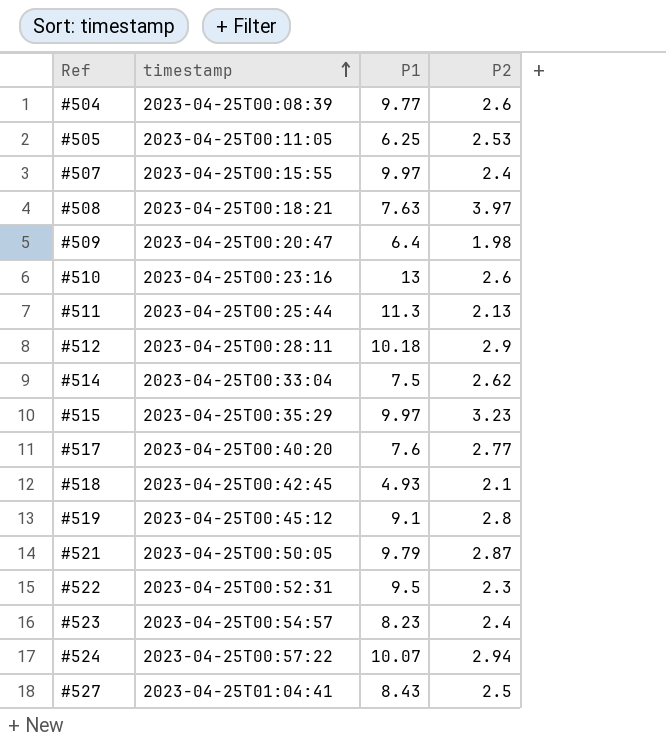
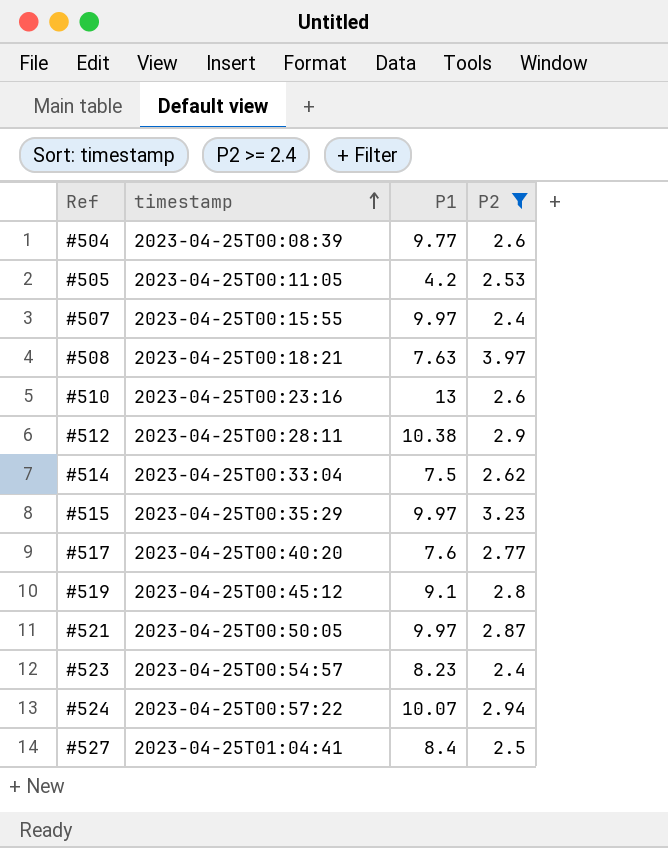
filter: none -> P2 >= 2.4
#505 | P1: 6.25 -> 4.2
#512 | P1: 10.18 -> 10.38
#521 | P1: 9.79 -> 9.97
#527 | P1: 8.43 -> 8.4

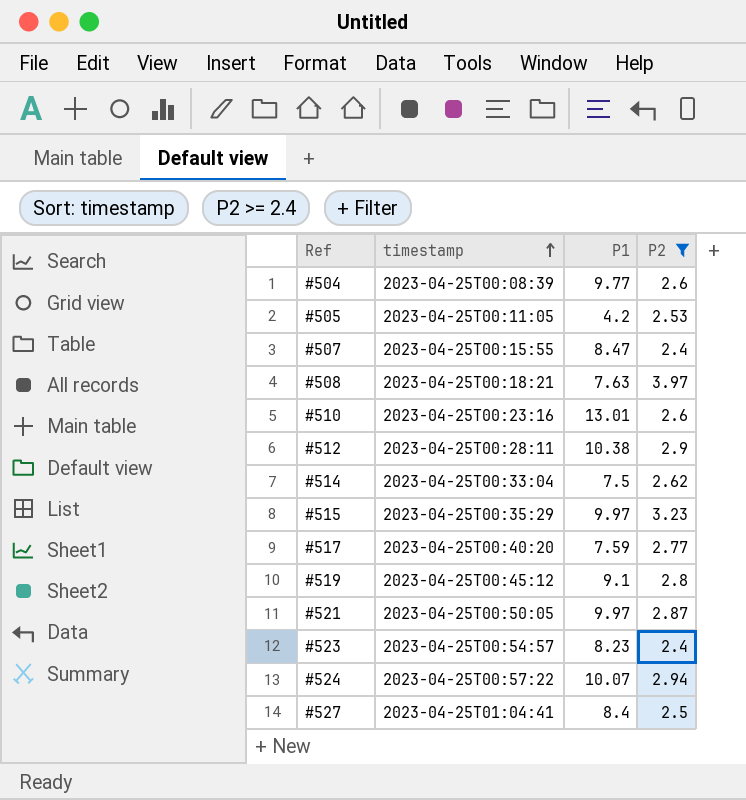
#507 | P1: 9.97 -> 8.47
#510 | P1: 13 -> 13.01
#517 | P1: 7.6 -> 7.59

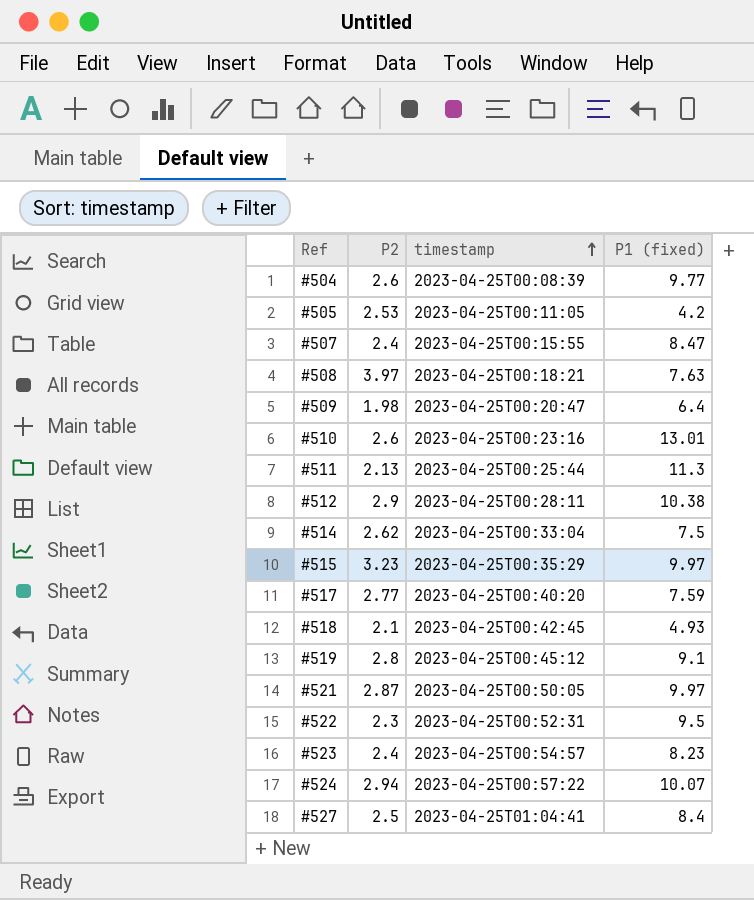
filter: P2 >= 2.4 -> none
column P2 | position: 4 -> 2
column name: P1 -> P1 (fixed)

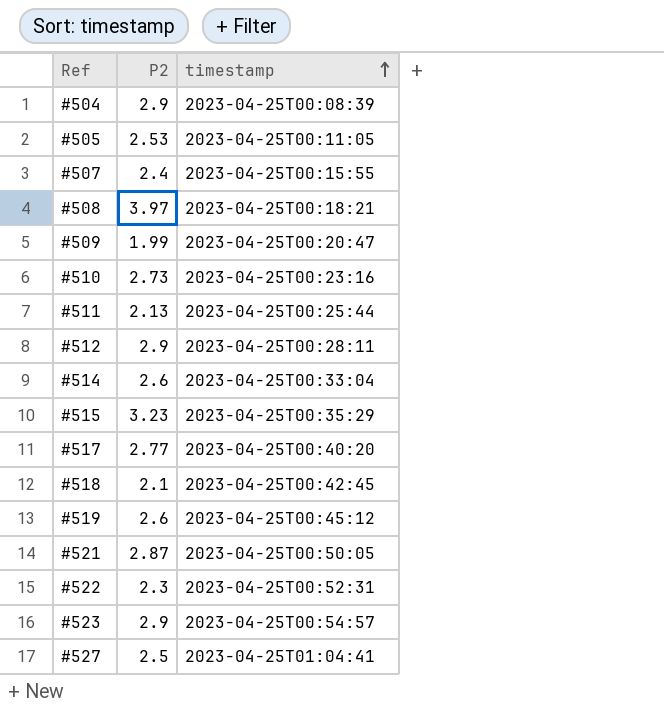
column P1 (fixed) | position: 4 -> none
row #524: 2.94 | 2023-04-25T00:57:22 | 10.07 -> none
#504 | P2: 2.6 -> 2.9
#509 | P2: 1.98 -> 1.99
#510 | P2: 2.6 -> 2.73
#514 | P2: 2.62 -> 2.6
#519 | P2: 2.8 -> 2.6
#523 | P2: 2.4 -> 2.9

